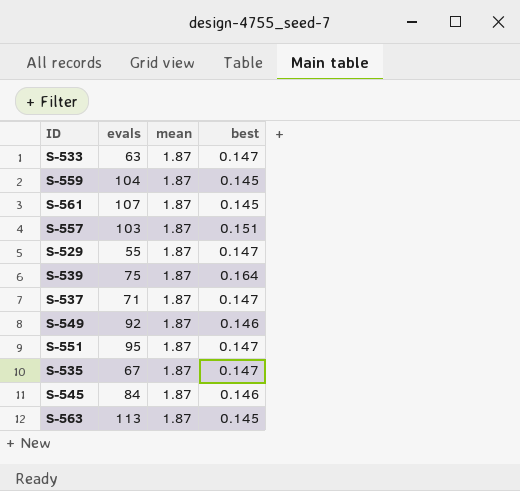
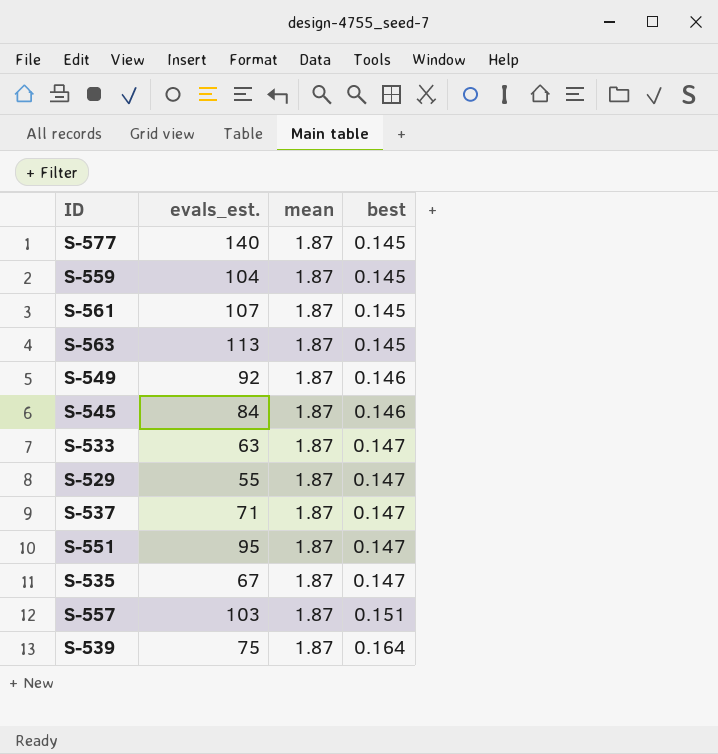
row order: none -> best ascending
column name: evals -> evals_est.
row S-577: none -> 140 | 1.87 | 0.145

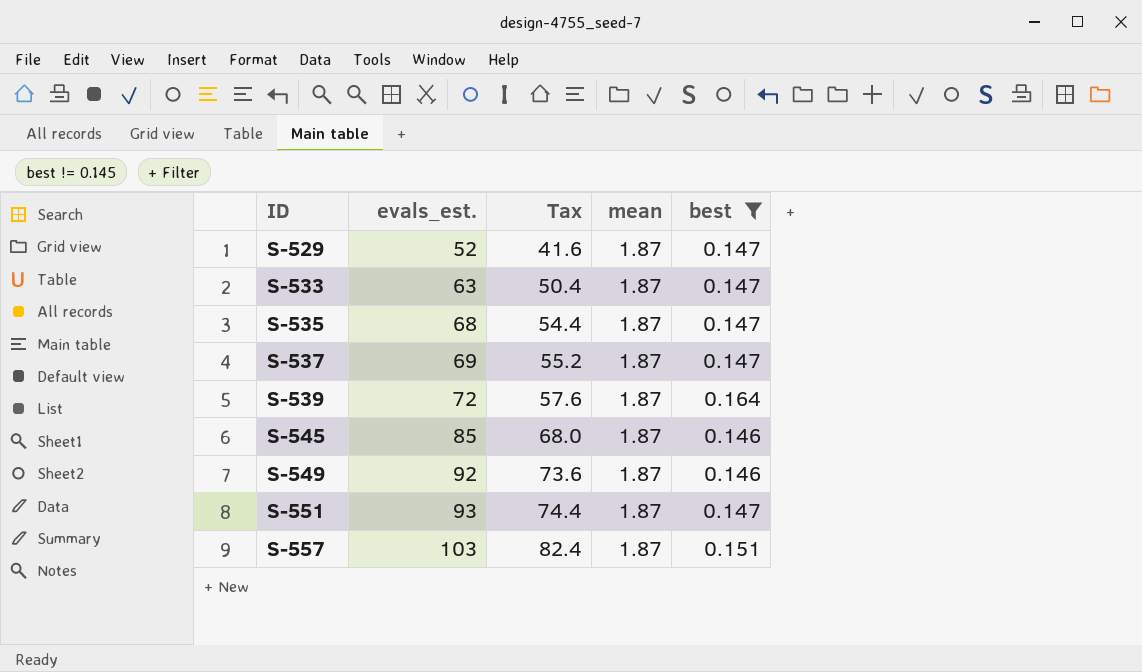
filter: none -> best != 0.145
row order: best ascending -> ID ascending
column Tax | formula: none -> [evals_est.] * 0.8
S-529 | evals_est.: 55 -> 52
S-535 | evals_est.: 67 -> 68
S-537 | evals_est.: 71 -> 69
S-539 | evals_est.: 75 -> 72
S-545 | evals_est.: 84 -> 85
S-551 | evals_est.: 95 -> 93

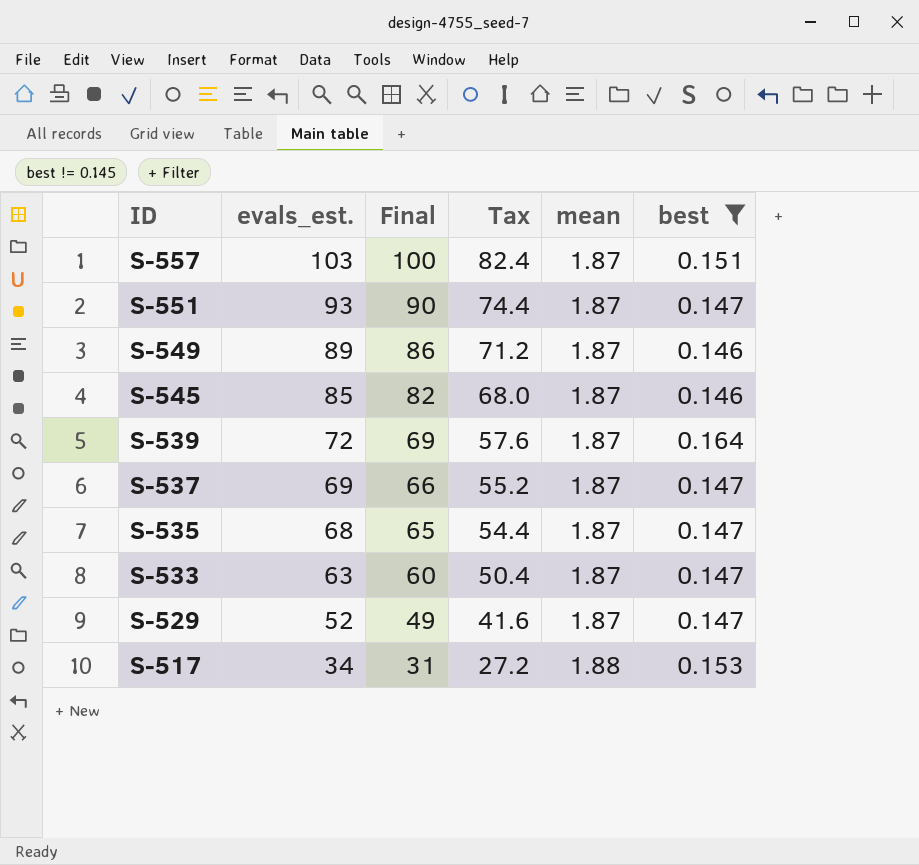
row order: ID ascending -> ID descending
column Final | formula: none -> [evals_est.] - 3
S-549 | evals_est.: 92 -> 89
S-549 | Tax: 73.6 -> 71.2
row S-517: none -> 34 | 31 | 27.2 | 1.88 | 0.153

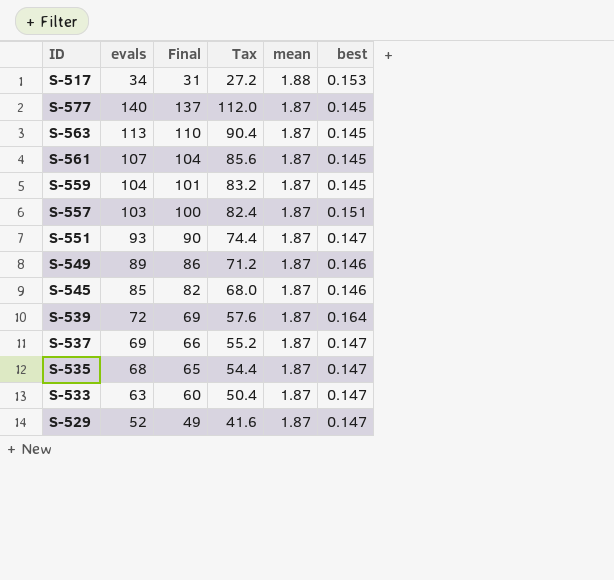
filter: best != 0.145 -> none
row order: ID descending -> mean descending
column name: evals_est. -> evals

